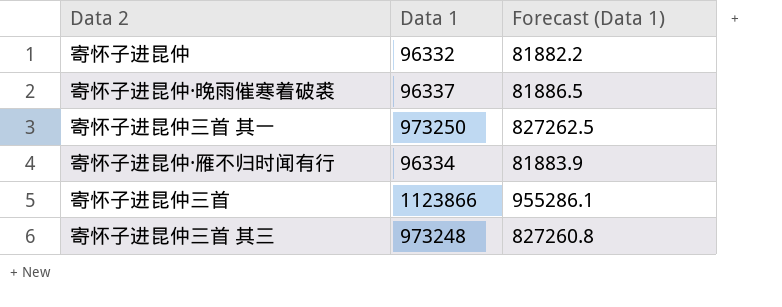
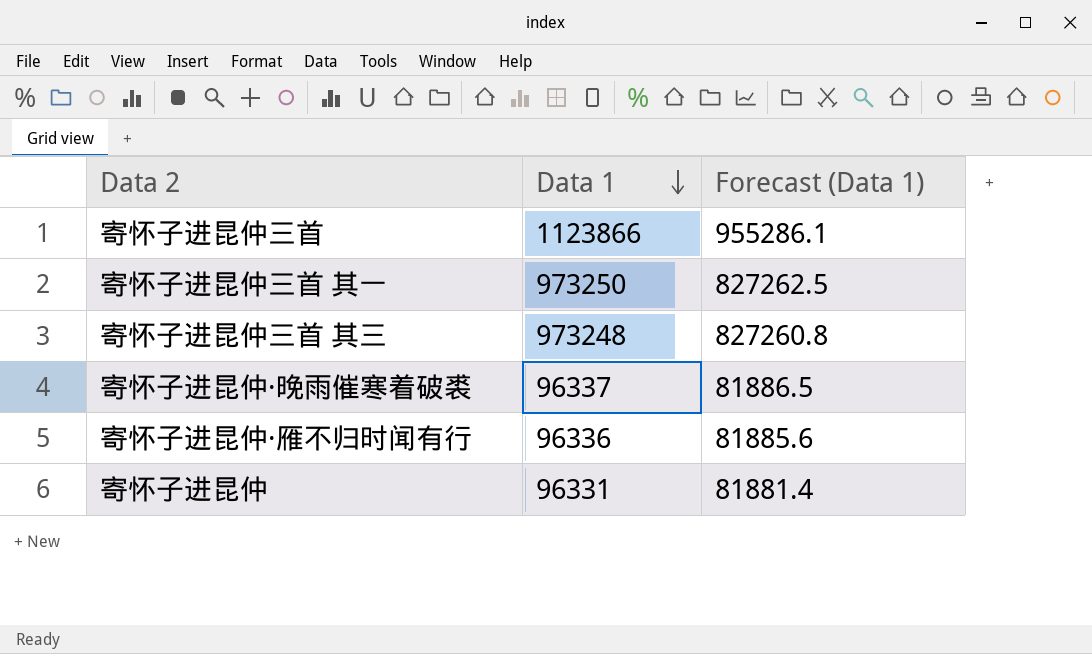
row order: none -> Data 1 descending
寄怀子进昆仲·雁不归时闻有行 | Data 1: 96334 -> 96336
寄怀子进昆仲·雁不归时闻有行 | Forecast (Data 1): 81883.9 -> 81885.6
寄怀子进昆仲 | Data 1: 96332 -> 96331
寄怀子进昆仲 | Forecast (Data 1): 81882.2 -> 81881.4

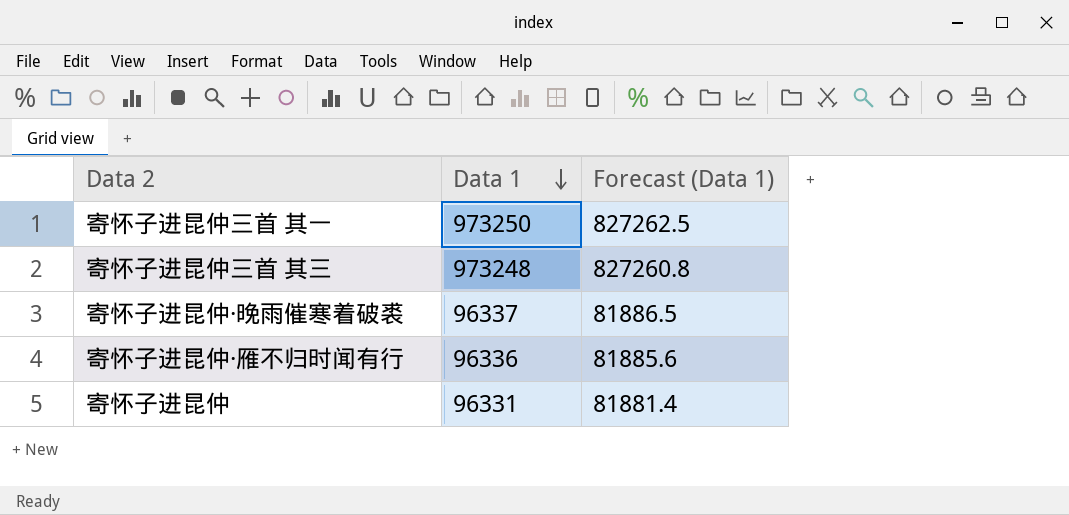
row 寄怀子进昆仲三首: 1123866 | 955286.1 -> none

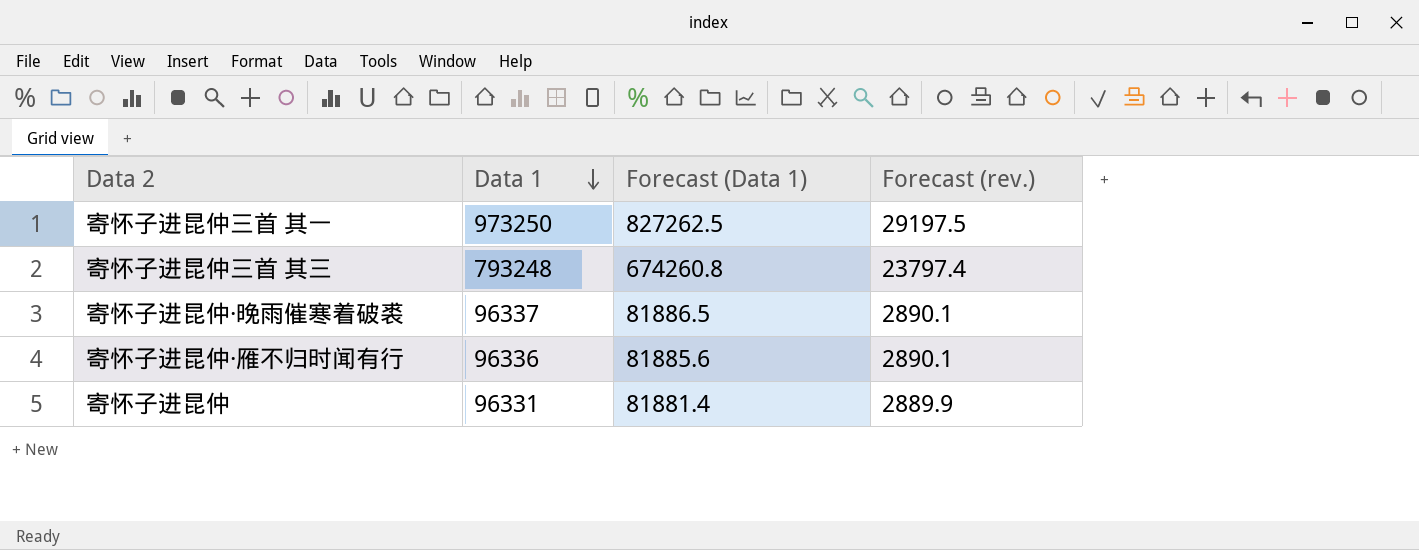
column Forecast (rev.) | formula: none -> [Data 1] * 0.03
寄怀子进昆仲三首 其三 | Data 1: 973248 -> 793248
寄怀子进昆仲三首 其三 | Forecast (Data 1): 827260.8 -> 674260.8

